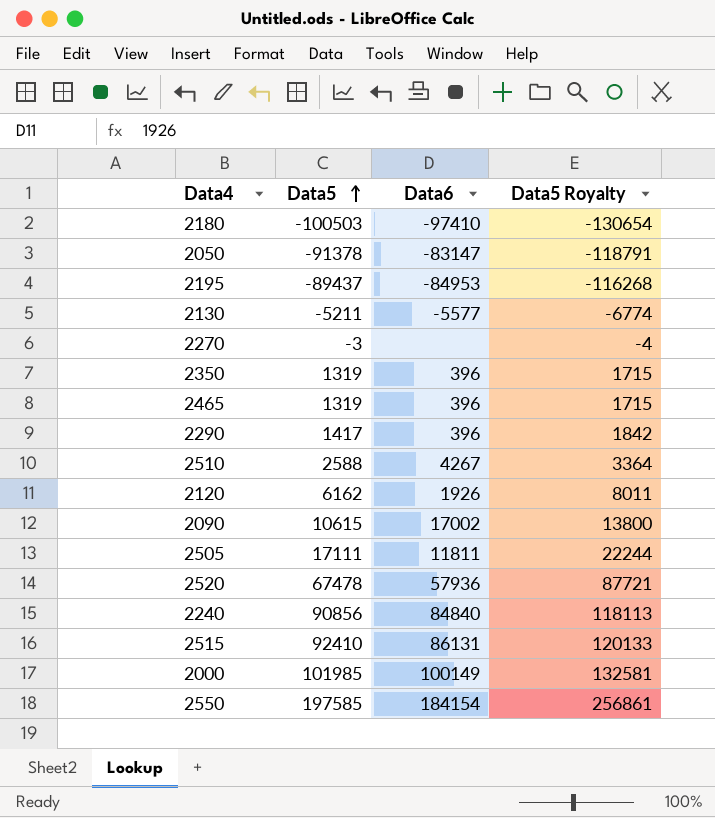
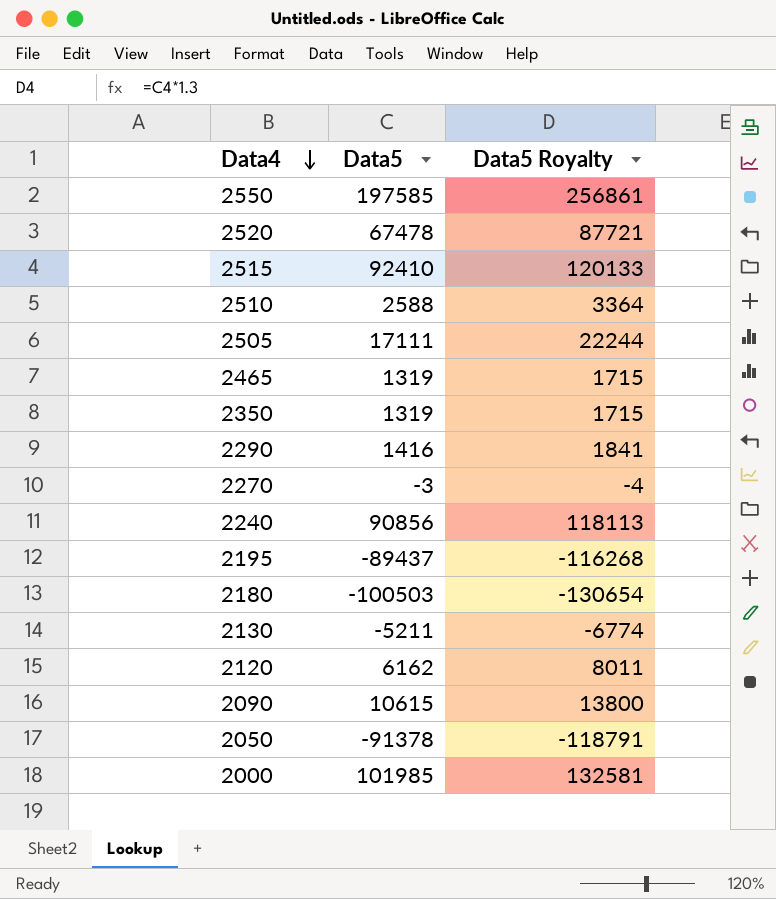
row order: Data5 ascending -> Data4 descending
column Data6 | position: 3 -> none
2290 | Data5: 1417 -> 1416
2290 | Data5 Royalty: 1842 -> 1841

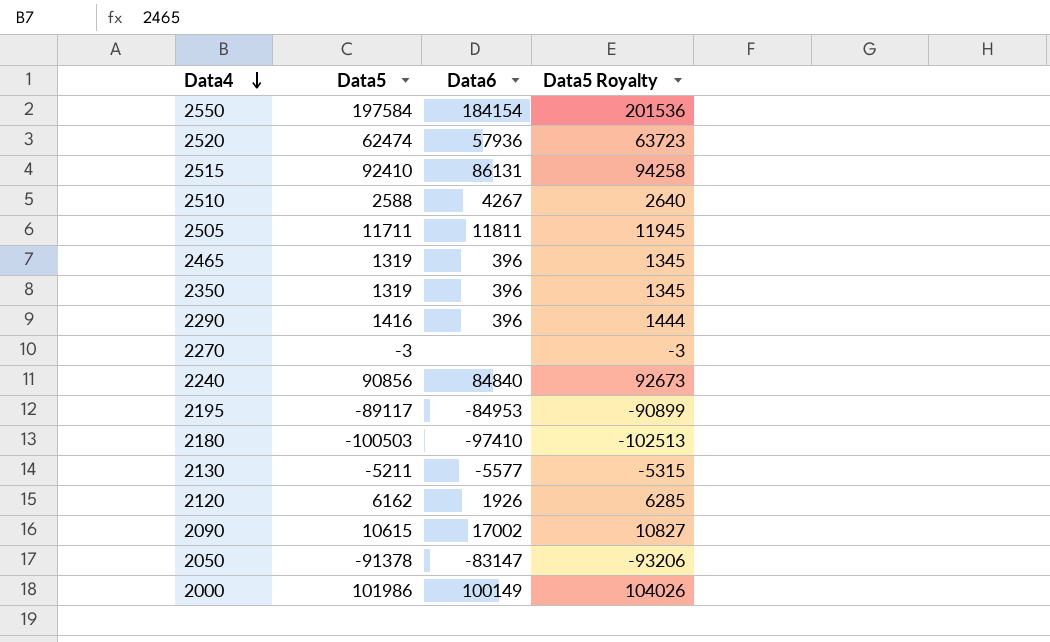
column Data6 | position: none -> 3
column Data5 Royalty | formula: [Data5] * 1.3 -> [Data5] * 1.02
2550 | Data5: 197585 -> 197584
2520 | Data5: 67478 -> 62474
2505 | Data5: 17111 -> 11711
2195 | Data5: -89437 -> -89117
2000 | Data5: 101985 -> 101986

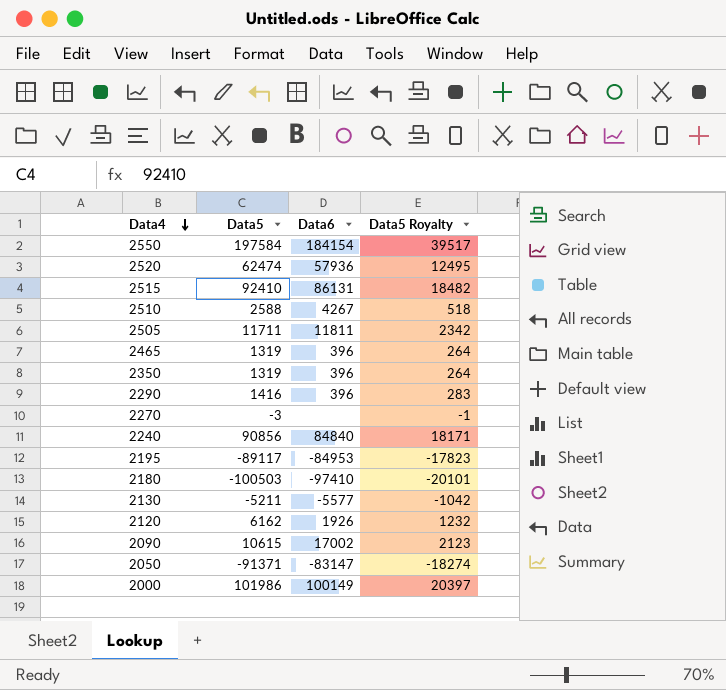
column Data5 Royalty | formula: [Data5] * 1.02 -> [Data5] * 0.2
2050 | Data5: -91378 -> -91371

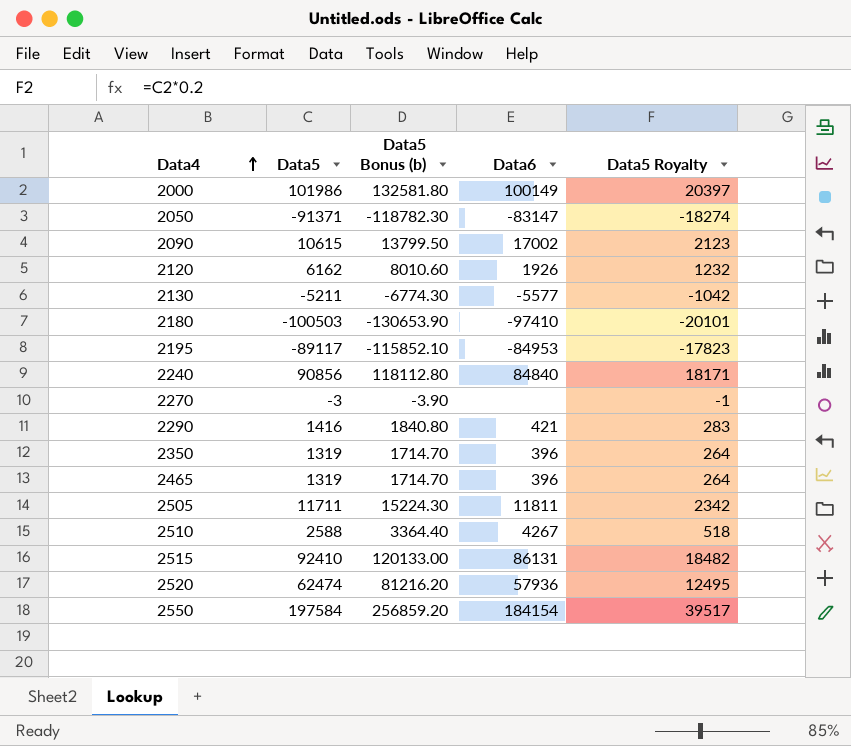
row order: Data4 descending -> Data4 ascending
column Data5 Bonus (b) | formula: none -> [Data5] * 1.3
2290 | Data6: 396 -> 421

